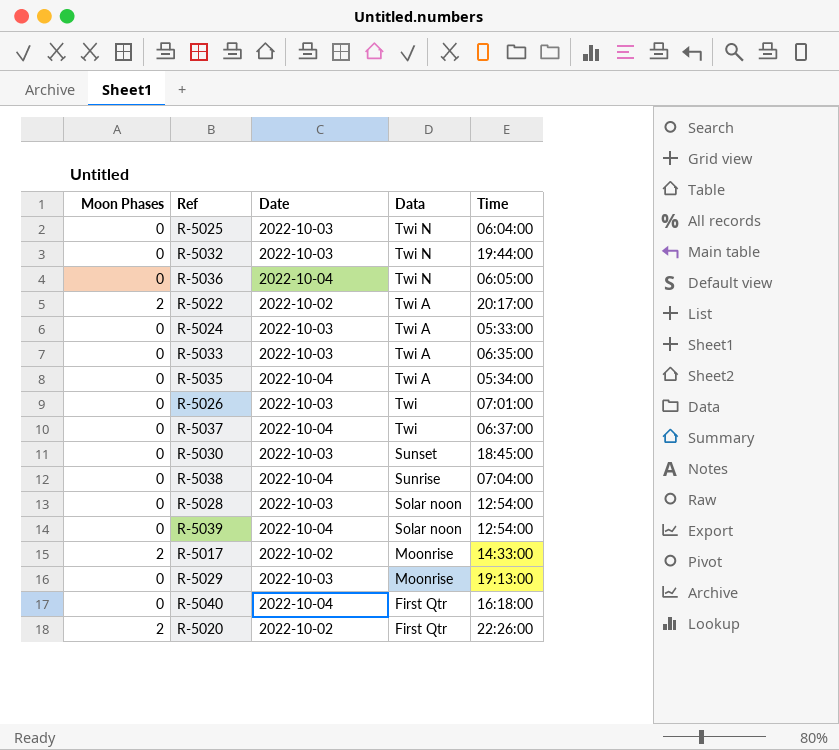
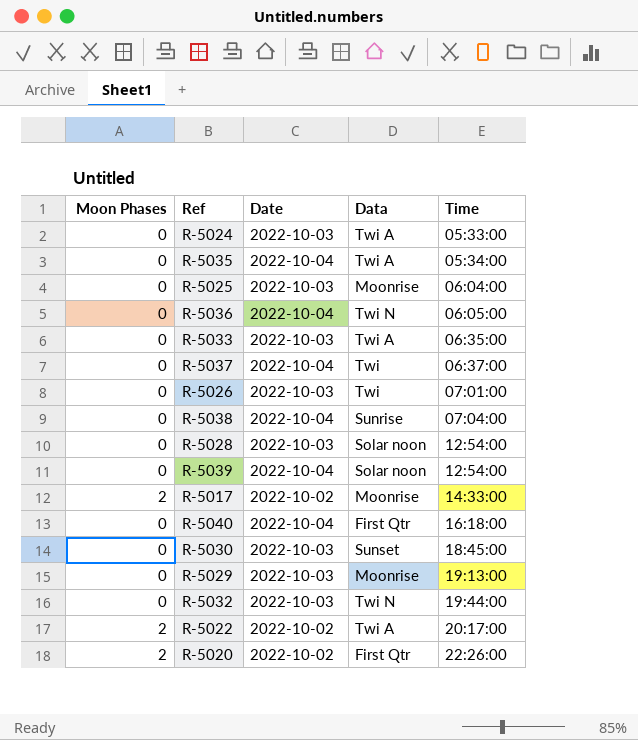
row order: Data descending -> Time ascending
R-5025 | Data: Twi N -> Moonrise

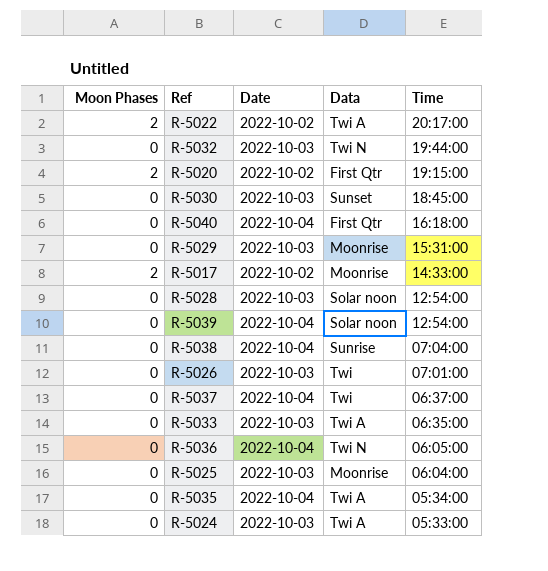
row order: Time ascending -> Time descending
R-5020 | Time: 22:26:00 -> 19:15:00
R-5029 | Time: 19:13:00 -> 15:31:00

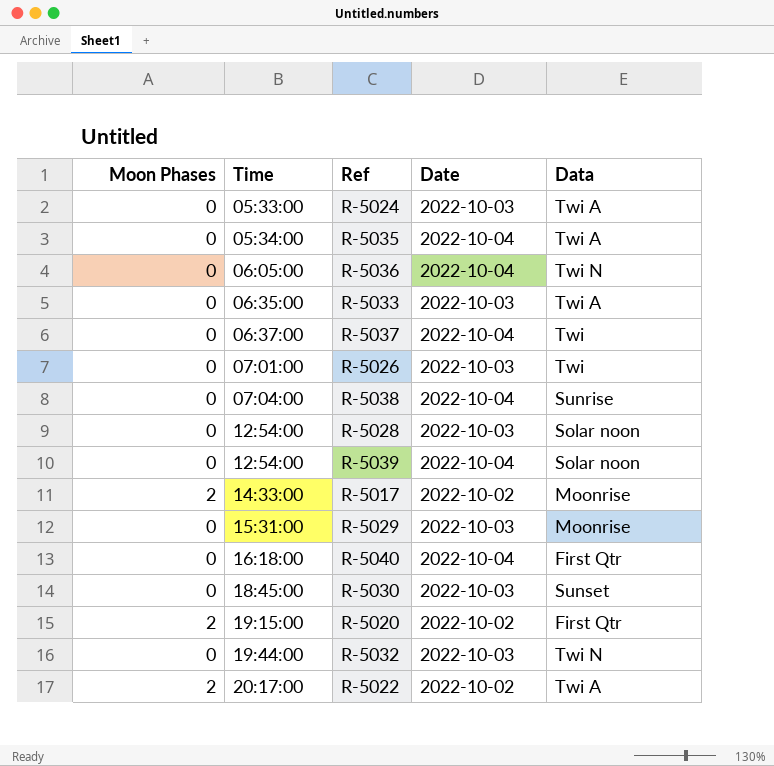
row order: Time descending -> Time ascending
column Time | position: 5 -> 2
row R-5025: 0 | 2022-10-03 | Moonrise | 06:04:00 -> none

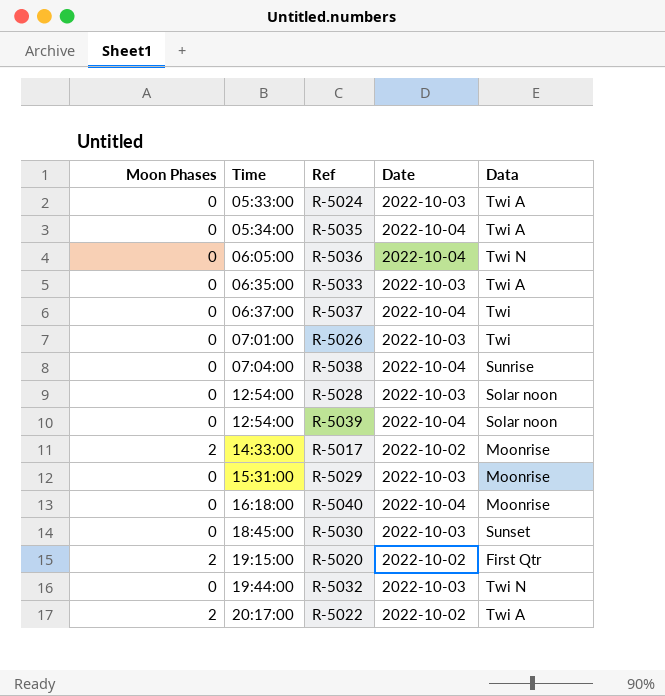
R-5040 | Data: First Qtr -> Moonrise

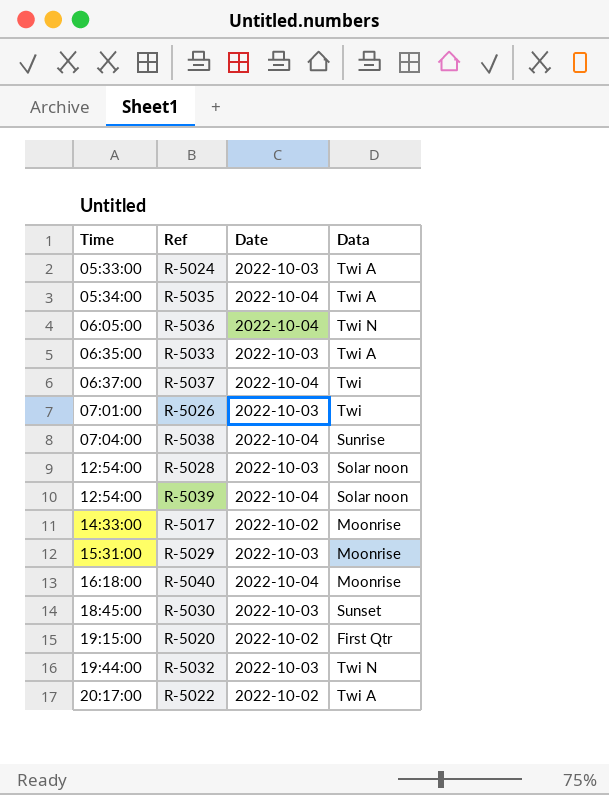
column Moon Phases | position: 1 -> none

